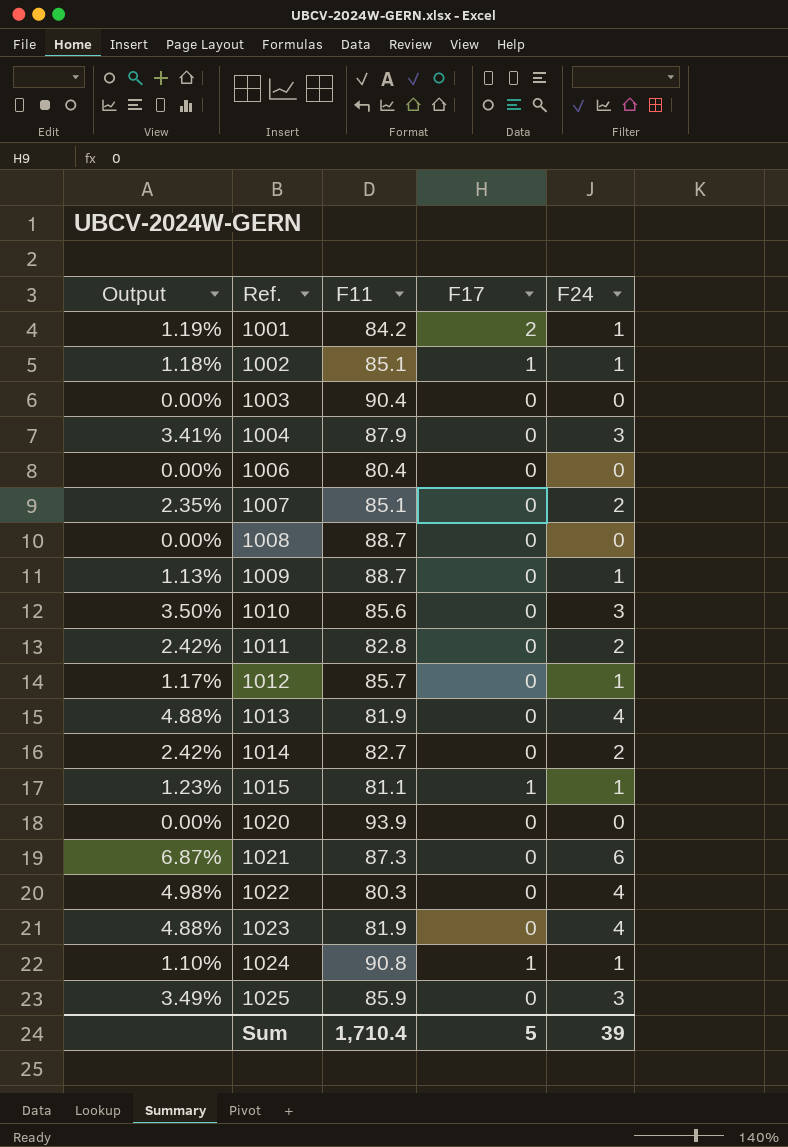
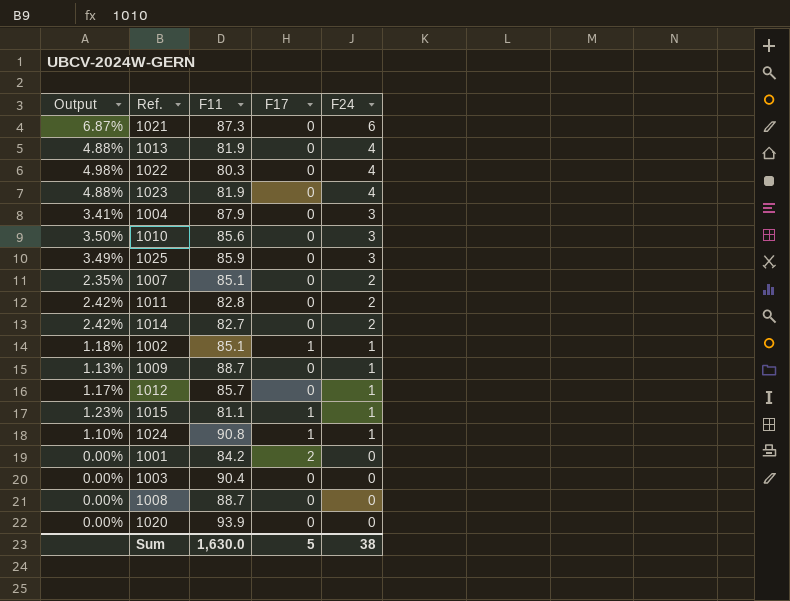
row order: Ref. ascending -> F24 descending
row 1006: 0.00% | 80.4 | 0 | 0 -> none
1001 | Output: 1.19% -> 0.00%
1001 | F24: 1 -> 0
Sum | F11: 1,710.4 -> 1,630.0
Sum | F24: 39 -> 38

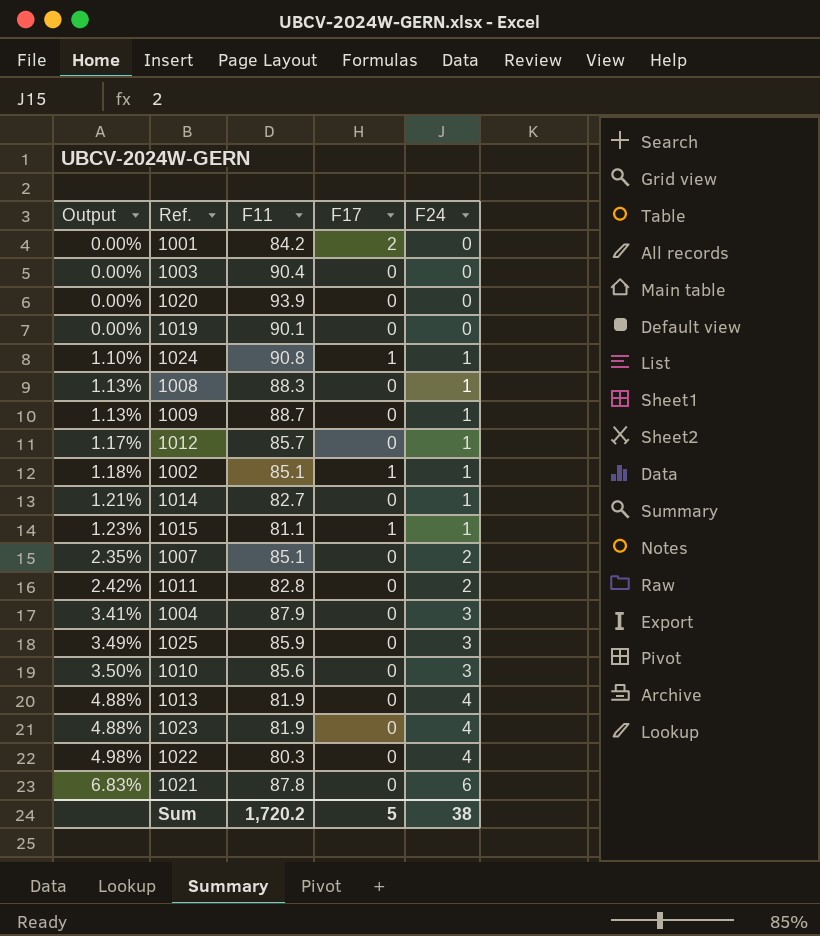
row order: F24 descending -> Output ascending
row 1019: none -> 0.00% | 90.1 | 0 | 0
1008 | Output: 0.00% -> 1.13%
1008 | F11: 88.7 -> 88.3
1008 | F24: 0 -> 1
1014 | Output: 2.42% -> 1.21%
1014 | F24: 2 -> 1
1021 | Output: 6.87% -> 6.83%
1021 | F11: 87.3 -> 87.8
Sum | F11: 1,630.0 -> 1,720.2

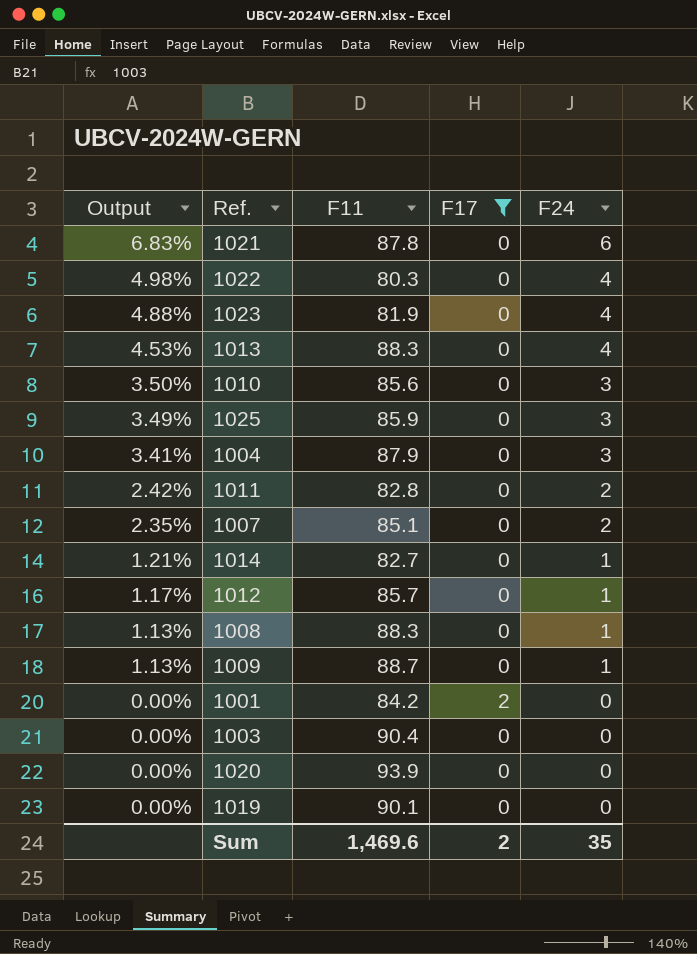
filter: none -> F17 != 1
row order: Output ascending -> Output descending
1013 | Output: 4.88% -> 4.53%
1013 | F11: 81.9 -> 88.3
Sum | F11: 1,720.2 -> 1,469.6
Sum | F17: 5 -> 2
Sum | F24: 38 -> 35

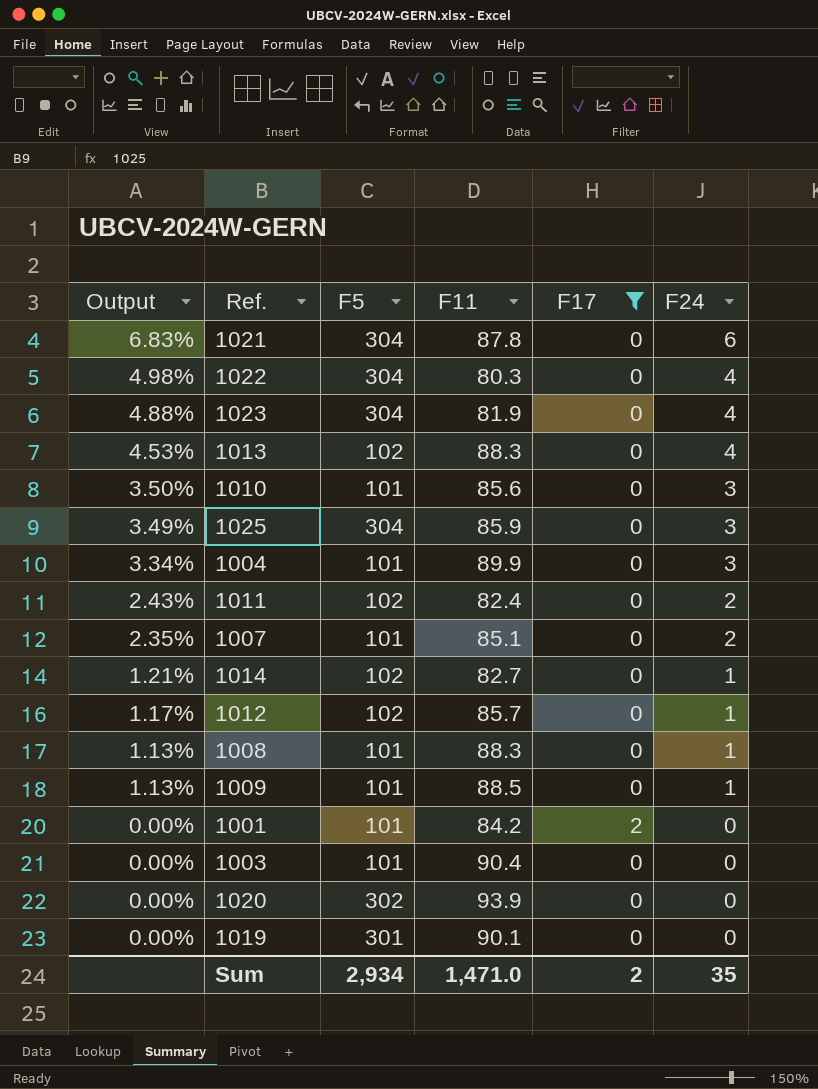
column F5 | position: none -> 3
1004 | Output: 3.41% -> 3.34%
1004 | F11: 87.9 -> 89.9
1011 | Output: 2.42% -> 2.43%
1011 | F11: 82.8 -> 82.4
1009 | F11: 88.7 -> 88.5
Sum | F11: 1,469.6 -> 1,471.0

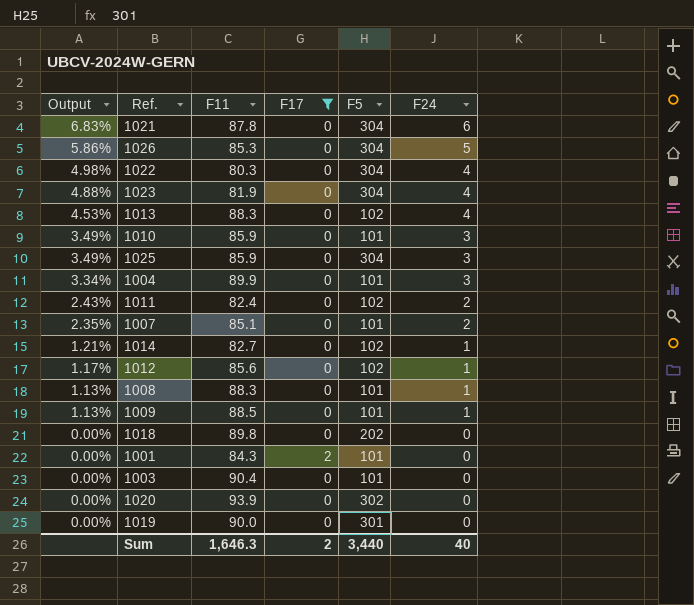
column F5 | position: 3 -> 5
row 1026: none -> 5.86% | 85.3 | 0 | 304 | 5
1010 | Output: 3.50% -> 3.49%
1010 | F11: 85.6 -> 85.9
1012 | F11: 85.7 -> 85.6
row 1018: none -> 0.00% | 89.8 | 0 | 202 | 0
1001 | F11: 84.2 -> 84.3
1019 | F11: 90.1 -> 90.0
Sum | F11: 1,471.0 -> 1,646.3
Sum | F5: 2,934 -> 3,440
Sum | F24: 35 -> 40

